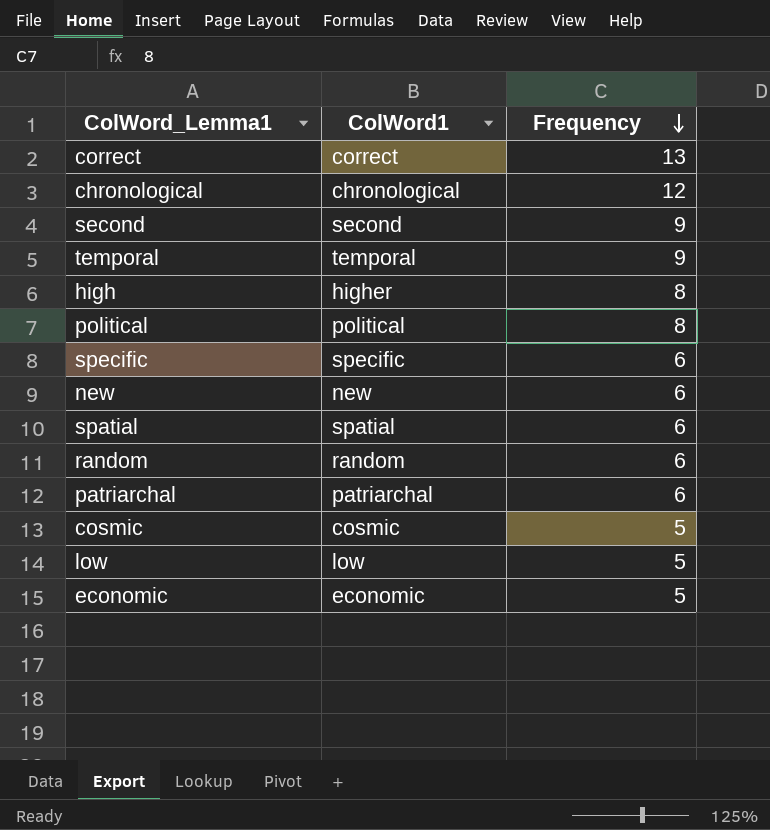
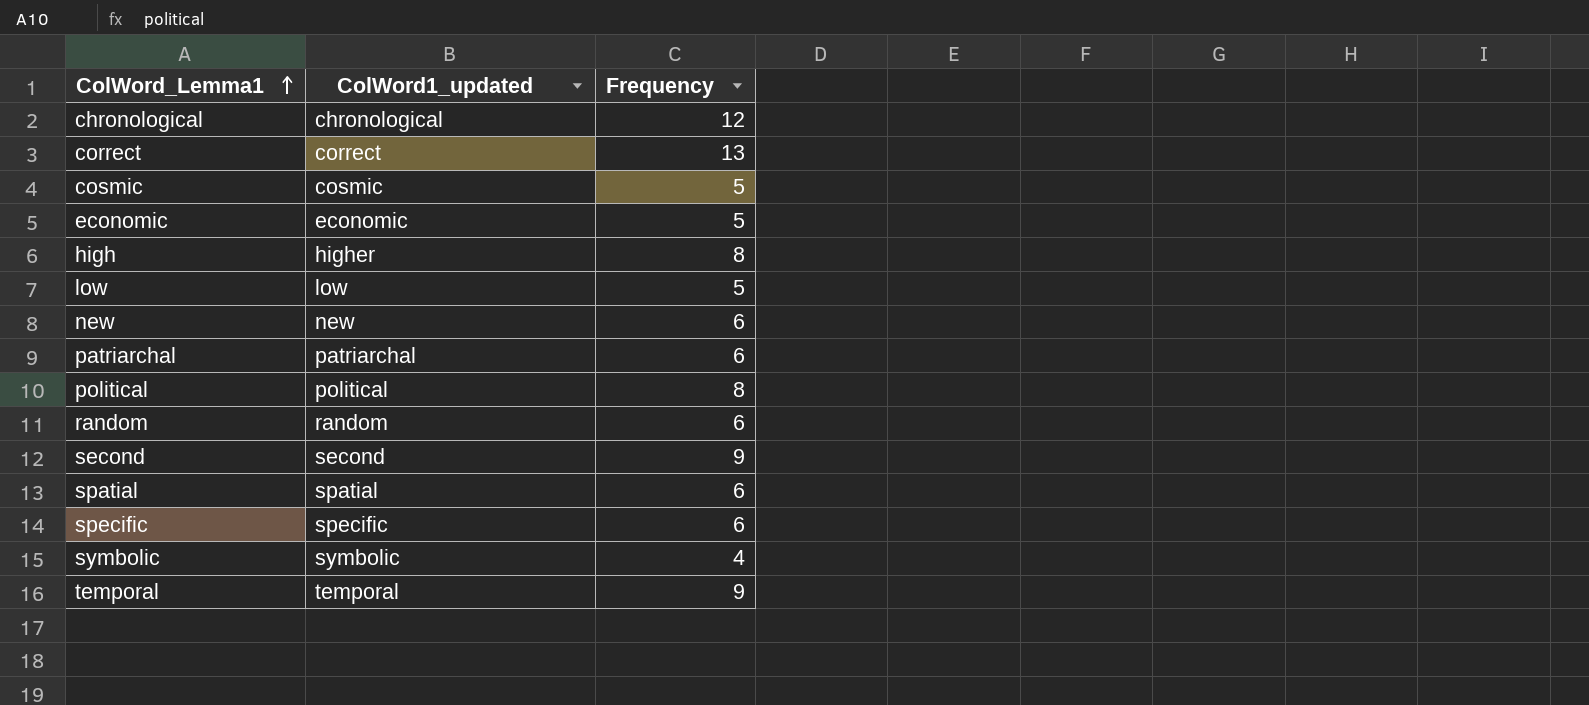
row order: Frequency descending -> ColWord_Lemma1 ascending
column name: ColWord1 -> ColWord1_updated
row symbolic: none -> symbolic | 4

